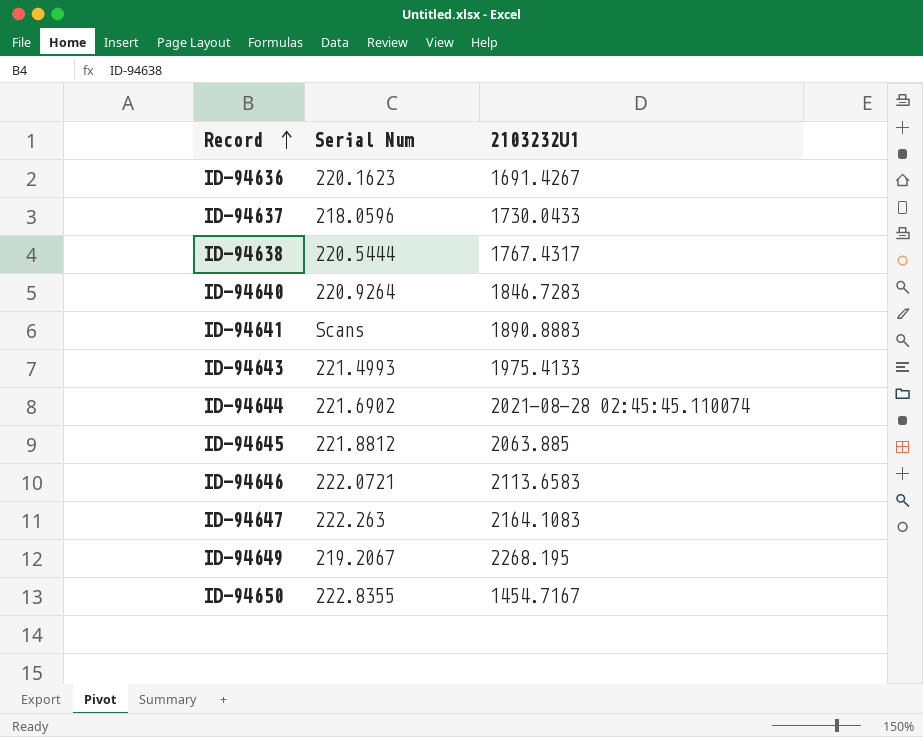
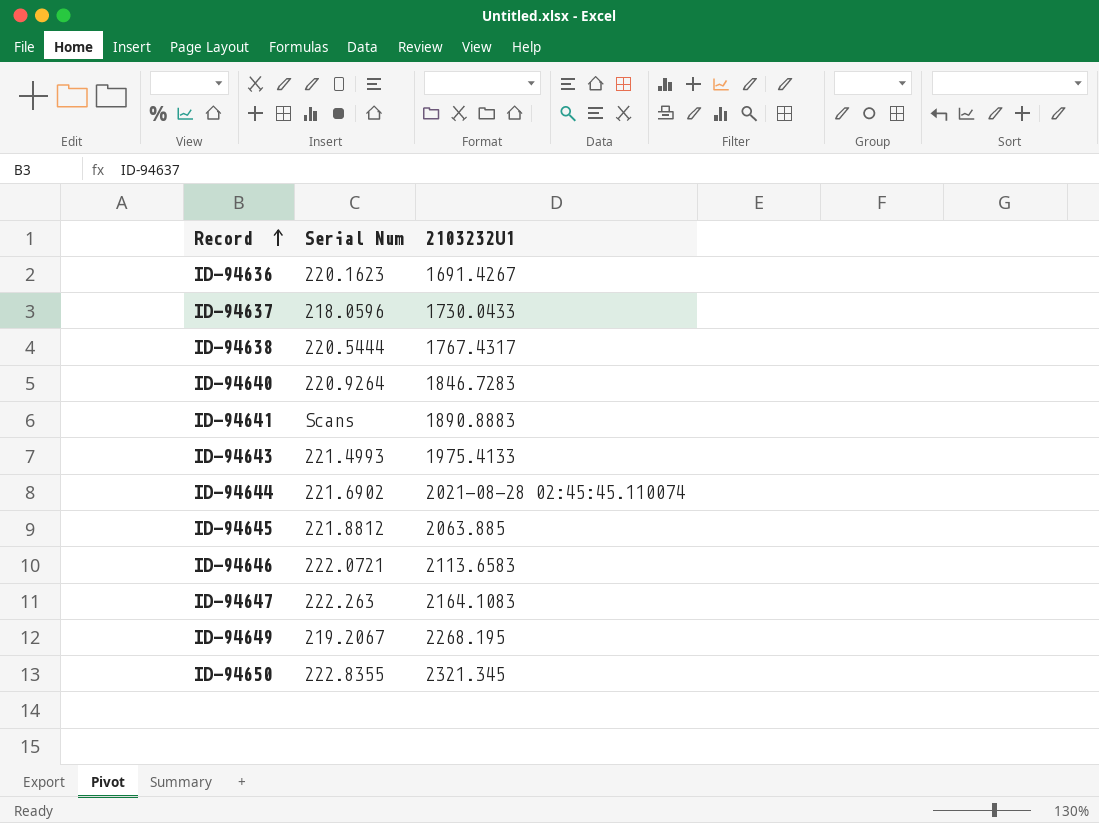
ID-94650 | 2103232U1: 1454.7167 -> 2321.345

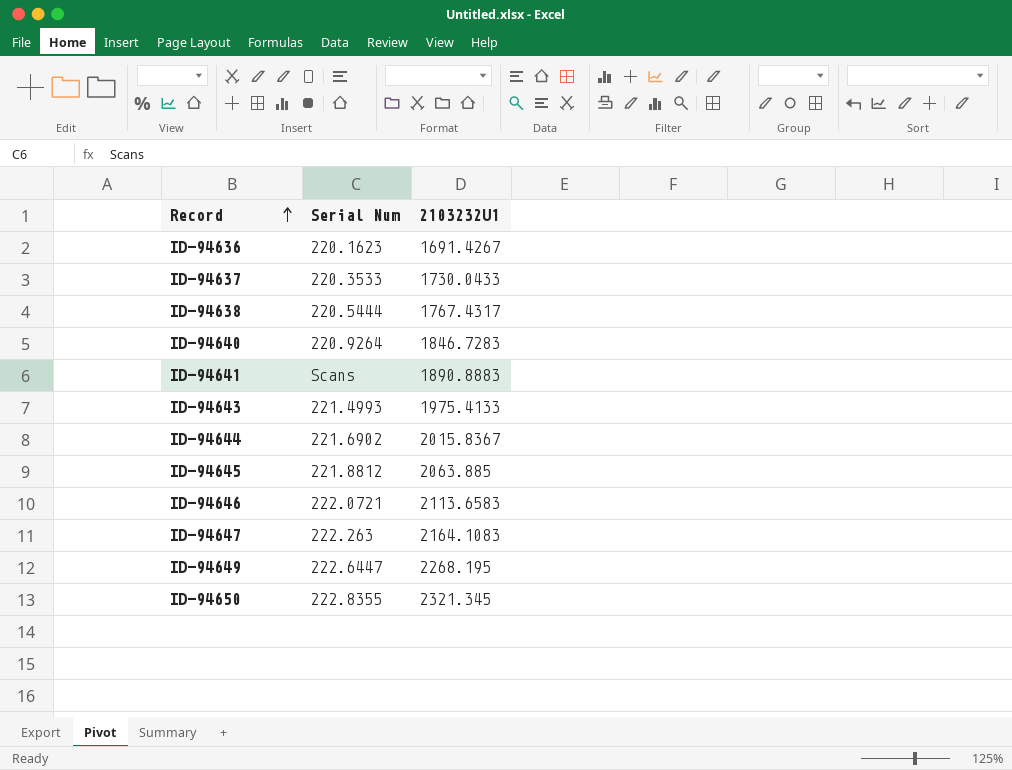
ID-94637 | Serial Num: 218.0596 -> 220.3533
ID-94644 | 2103232U1: 2021-08-28 02:45:45.110074 -> 2015.8367
ID-94649 | Serial Num: 219.2067 -> 222.6447

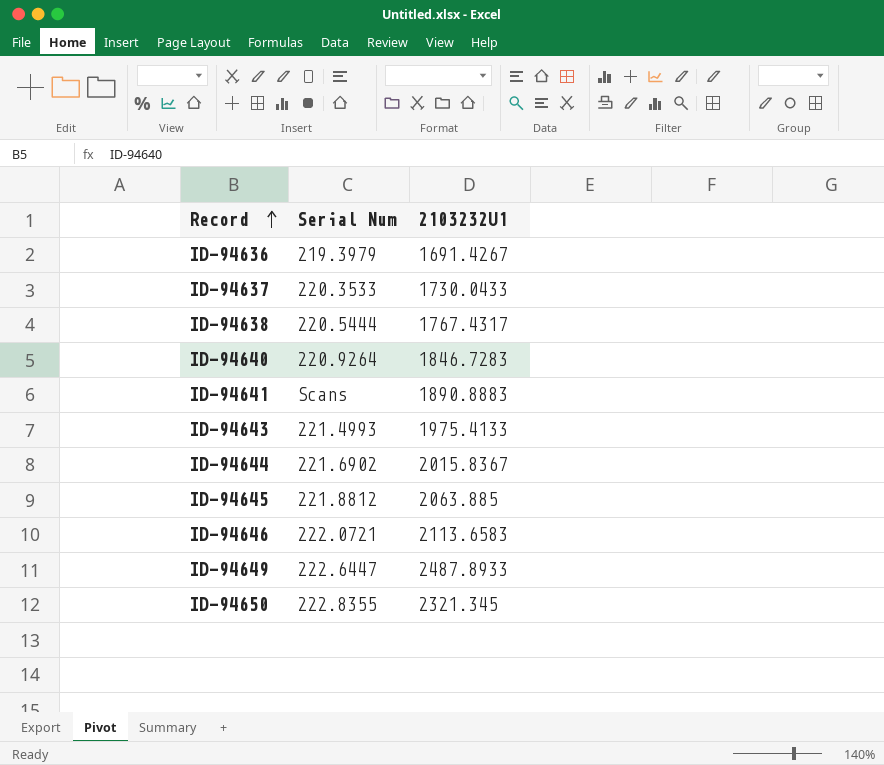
row ID-94647: 222.263 | 2164.1083 -> none
ID-94636 | Serial Num: 220.1623 -> 219.3979
ID-94649 | 2103232U1: 2268.195 -> 2487.8933

